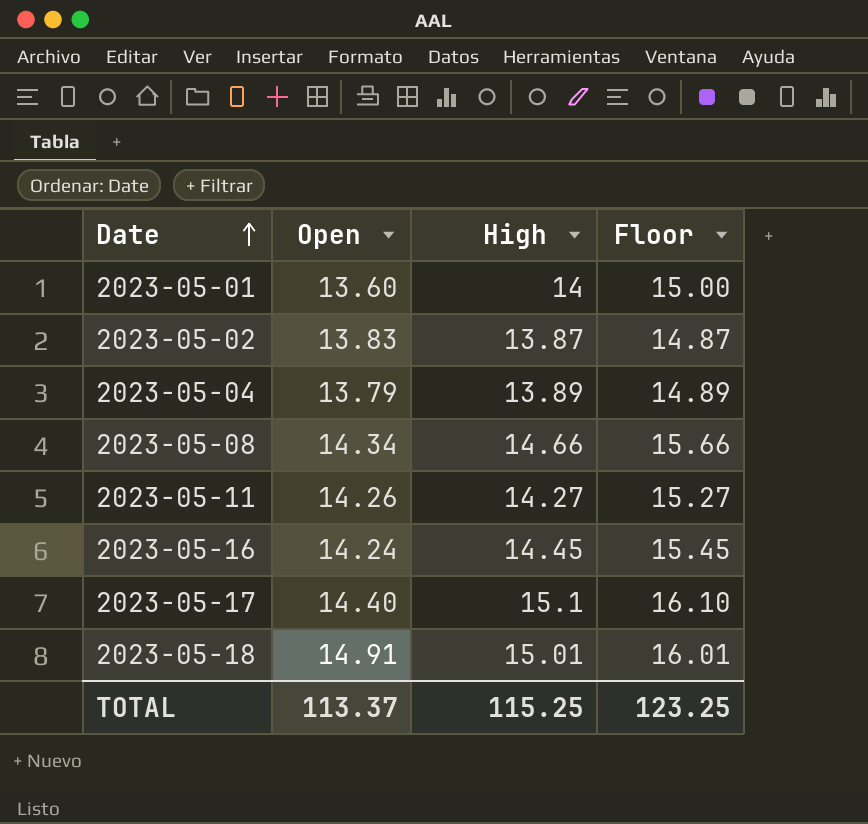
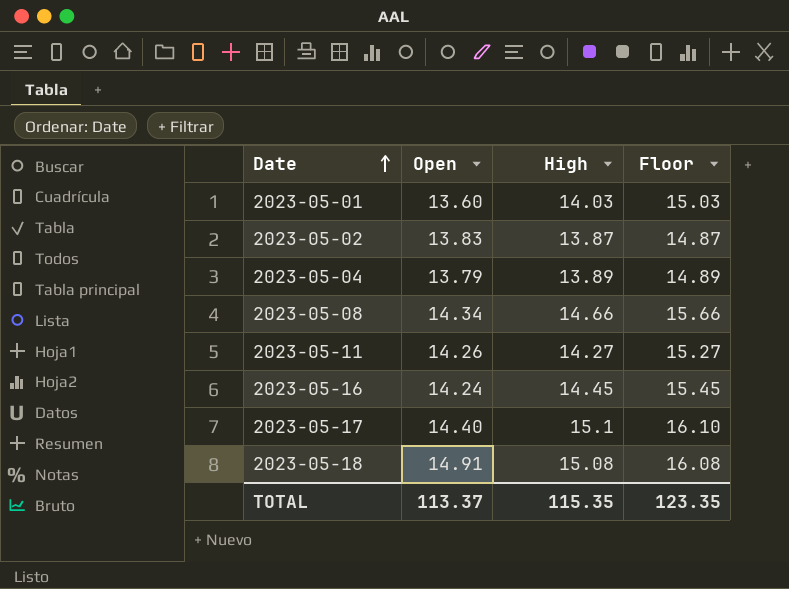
2023-05-01 | High: 14 -> 14.03
2023-05-01 | Floor: 15.00 -> 15.03
2023-05-18 | High: 15.01 -> 15.08
2023-05-18 | Floor: 16.01 -> 16.08
TOTAL | High: 115.25 -> 115.35
TOTAL | Floor: 123.25 -> 123.35

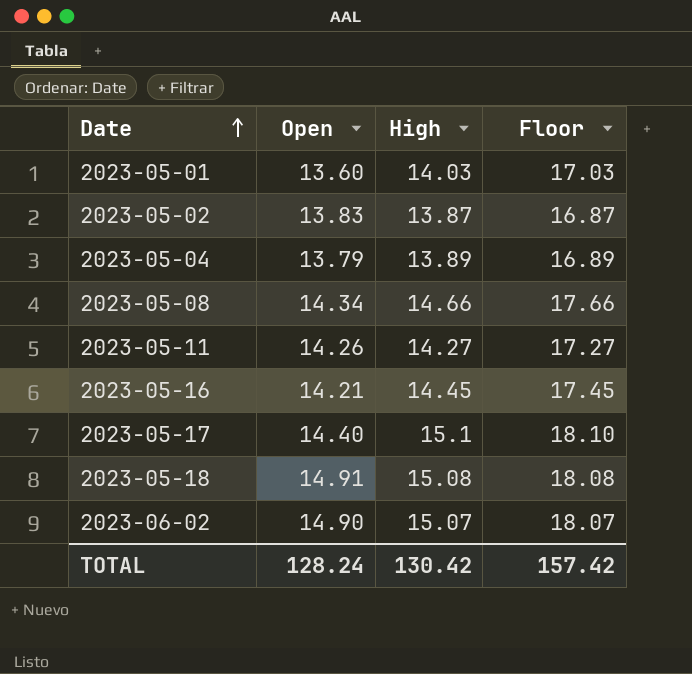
column Floor | formula: [High] + 1 -> [High] + 3
2023-05-16 | Open: 14.24 -> 14.21
row 2023-06-02: none -> 14.90 | 15.07 | 18.07
TOTAL | Open: 113.37 -> 128.24
TOTAL | High: 115.35 -> 130.42
TOTAL | Floor: 123.35 -> 157.42

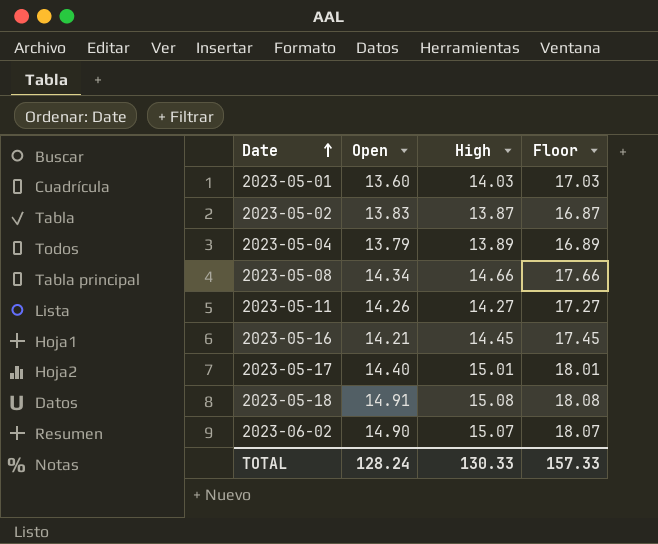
2023-05-17 | High: 15.1 -> 15.01
2023-05-17 | Floor: 18.10 -> 18.01
TOTAL | High: 130.42 -> 130.33
TOTAL | Floor: 157.42 -> 157.33

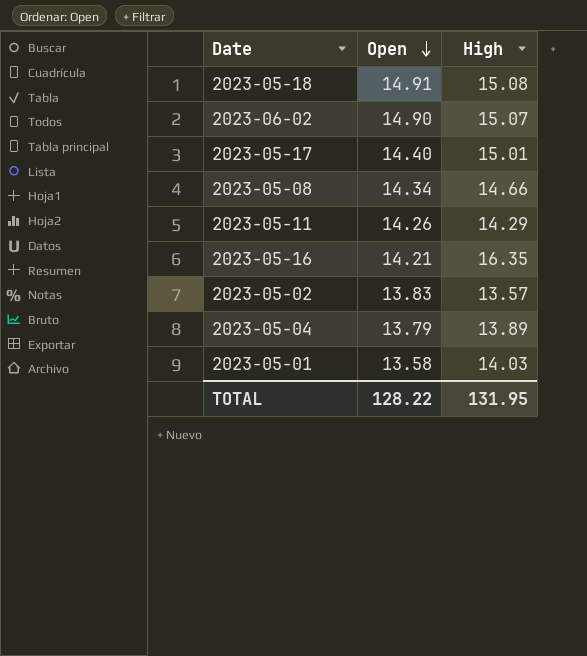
row order: Date ascending -> Open descending
column Floor | formula: [High] + 3 -> none
2023-05-11 | High: 14.27 -> 14.29
2023-05-16 | High: 14.45 -> 16.35
2023-05-02 | High: 13.87 -> 13.57
2023-05-01 | Open: 13.60 -> 13.58
TOTAL | Open: 128.24 -> 128.22
TOTAL | High: 130.33 -> 131.95

